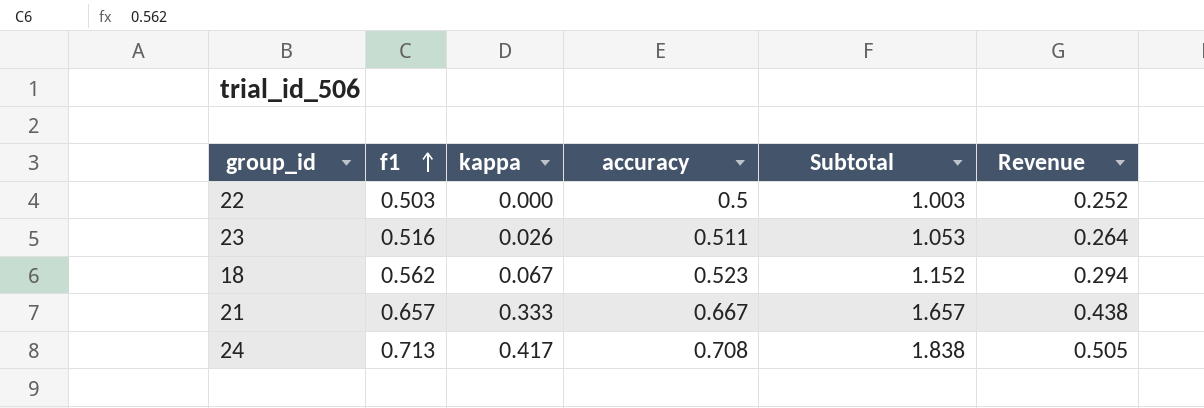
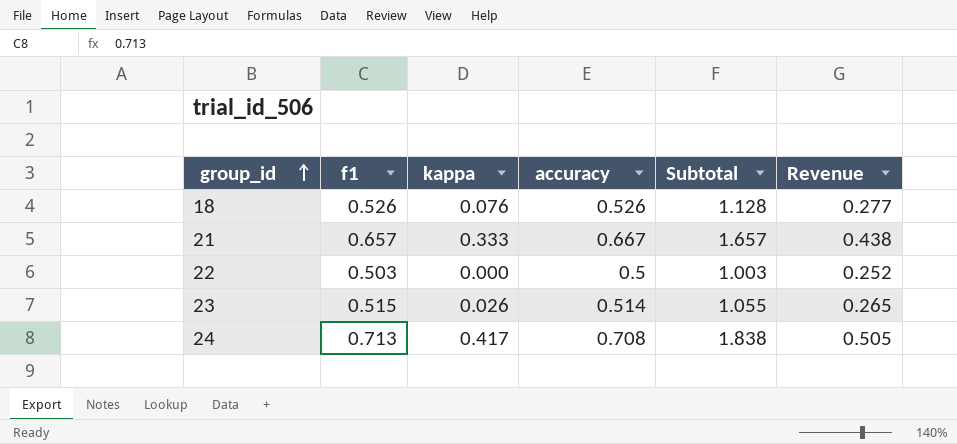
row order: f1 ascending -> group_id ascending
18 | f1: 0.562 -> 0.526
18 | kappa: 0.067 -> 0.076
18 | accuracy: 0.523 -> 0.526
18 | Subtotal: 1.152 -> 1.128
18 | Revenue: 0.294 -> 0.277
23 | f1: 0.516 -> 0.515
23 | accuracy: 0.511 -> 0.514
23 | Subtotal: 1.053 -> 1.055
23 | Revenue: 0.264 -> 0.265

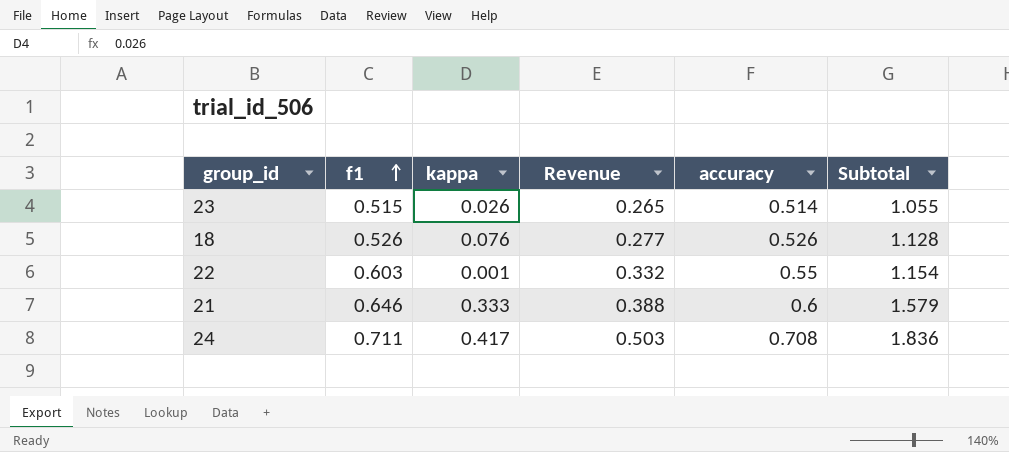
row order: group_id ascending -> f1 ascending
column Revenue | position: 6 -> 4
22 | f1: 0.503 -> 0.603
22 | kappa: 0.000 -> 0.001
22 | Revenue: 0.252 -> 0.332
22 | accuracy: 0.5 -> 0.55
22 | Subtotal: 1.003 -> 1.154
21 | f1: 0.657 -> 0.646
21 | Revenue: 0.438 -> 0.388
21 | accuracy: 0.667 -> 0.6
21 | Subtotal: 1.657 -> 1.579
24 | f1: 0.713 -> 0.711
24 | Revenue: 0.505 -> 0.503
24 | Subtotal: 1.838 -> 1.836

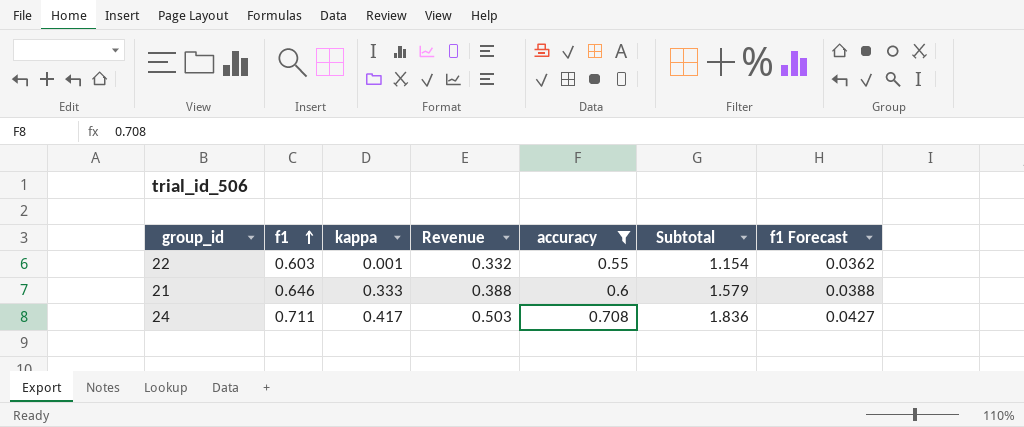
filter: none -> accuracy >= 0.55
column f1 Forecast | formula: none -> [f1] * 0.06

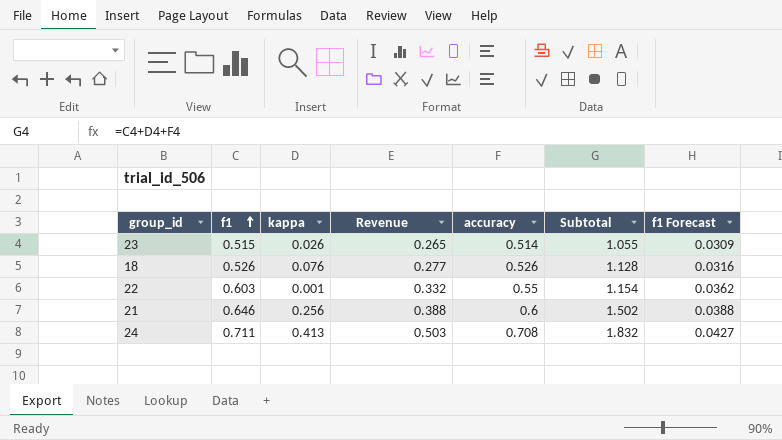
filter: accuracy >= 0.55 -> none
21 | kappa: 0.333 -> 0.256
21 | Subtotal: 1.579 -> 1.502
24 | kappa: 0.417 -> 0.413
24 | Subtotal: 1.836 -> 1.832

